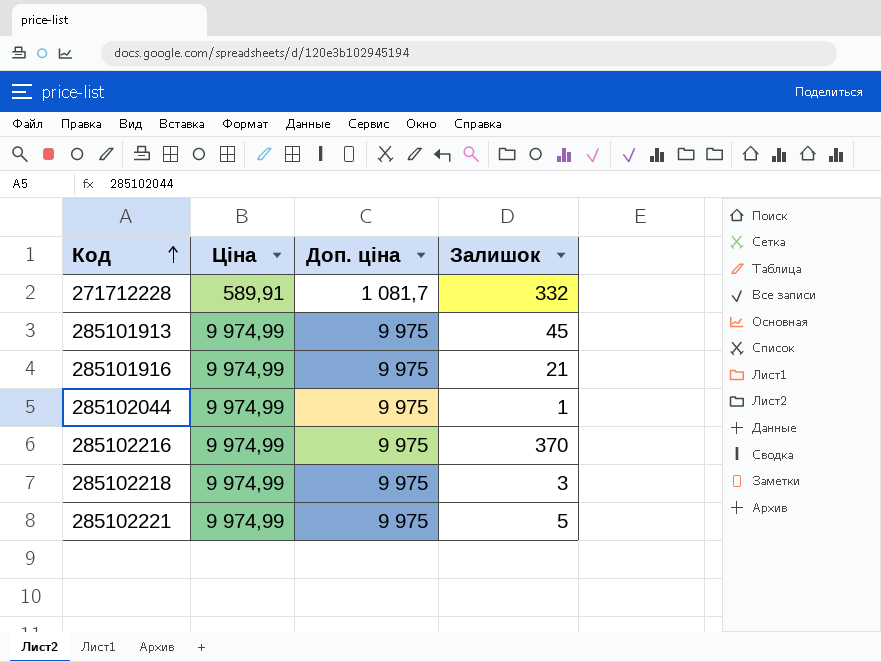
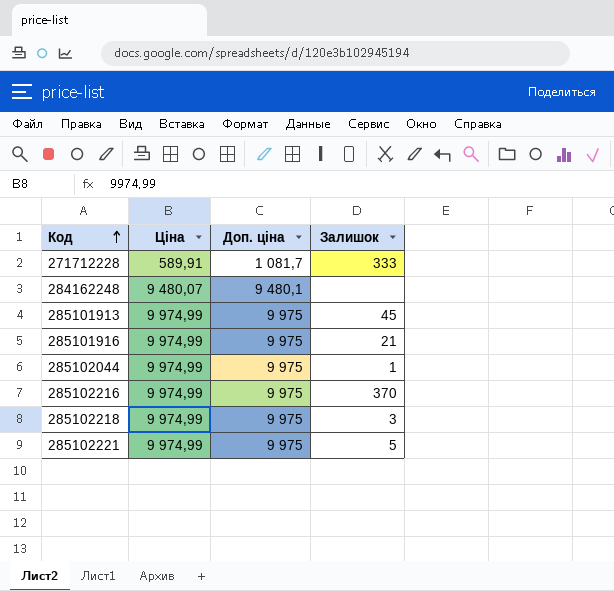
271712228 | Залишок: 332 -> 333
row 284162248: none -> 9 480,07 | 9 480,1 | none

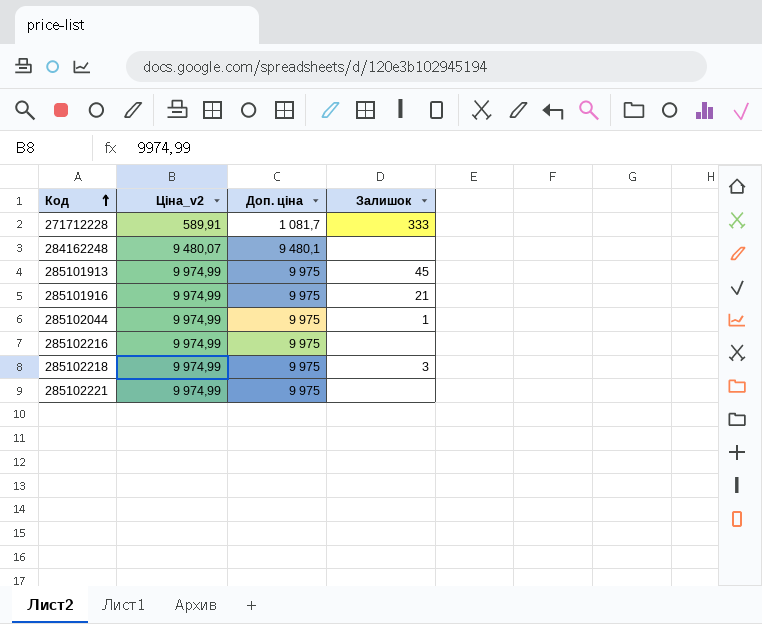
column name: Ціна -> Ціна_v2
285102216 | Залишок: 370 -> none
285102221 | Залишок: 5 -> none

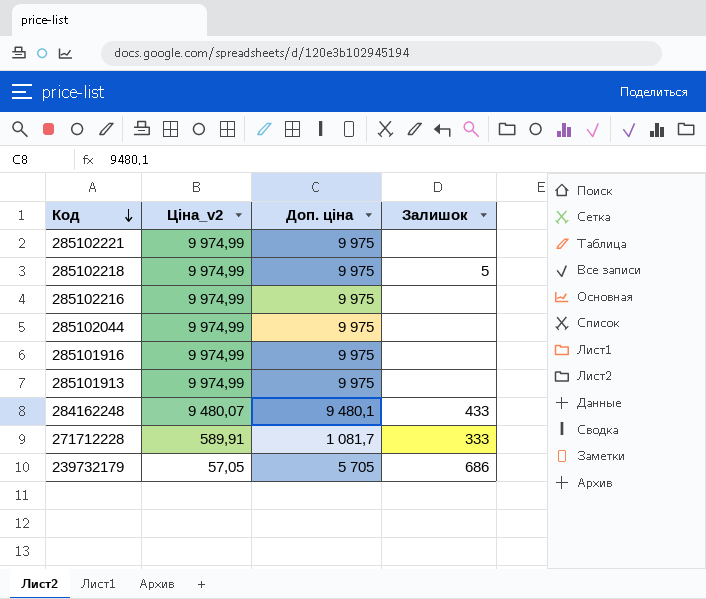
row order: Код ascending -> Код descending
285102218 | Залишок: 3 -> 5
285102044 | Залишок: 1 -> none
285101916 | Залишок: 21 -> none
285101913 | Залишок: 45 -> none
284162248 | Залишок: none -> 433
row 239732179: none -> 57,05 | 5 705 | 686

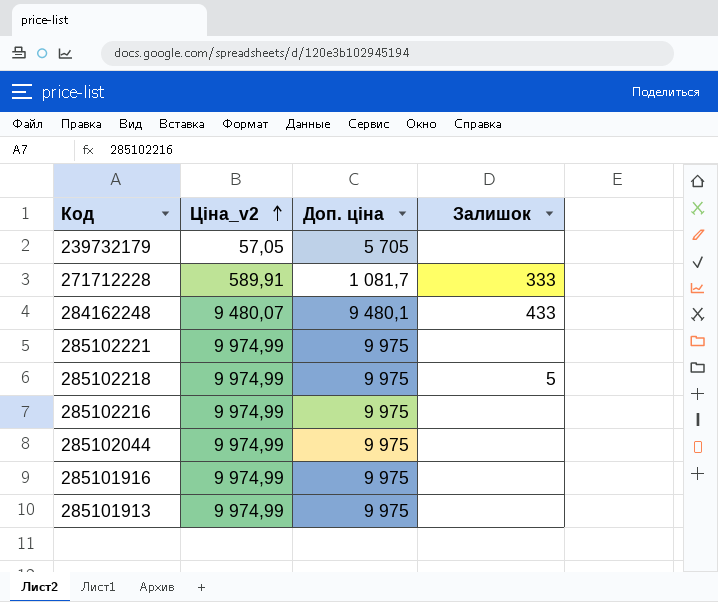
row order: Код descending -> Ціна_v2 ascending
239732179 | Залишок: 686 -> none

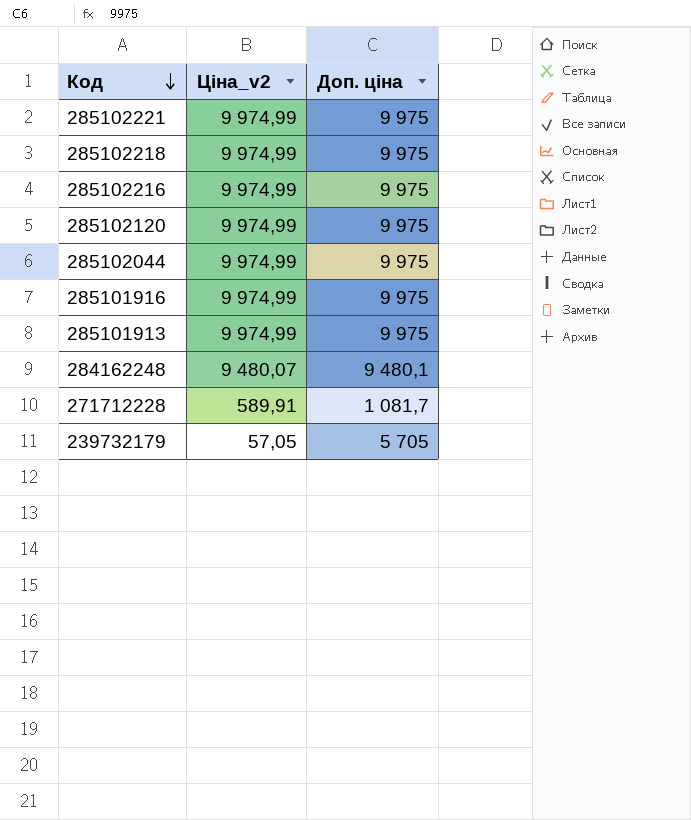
row order: Ціна_v2 ascending -> Код descending
column Залишок | position: 4 -> none
row 285102120: none -> 9 974,99 | 9 975

